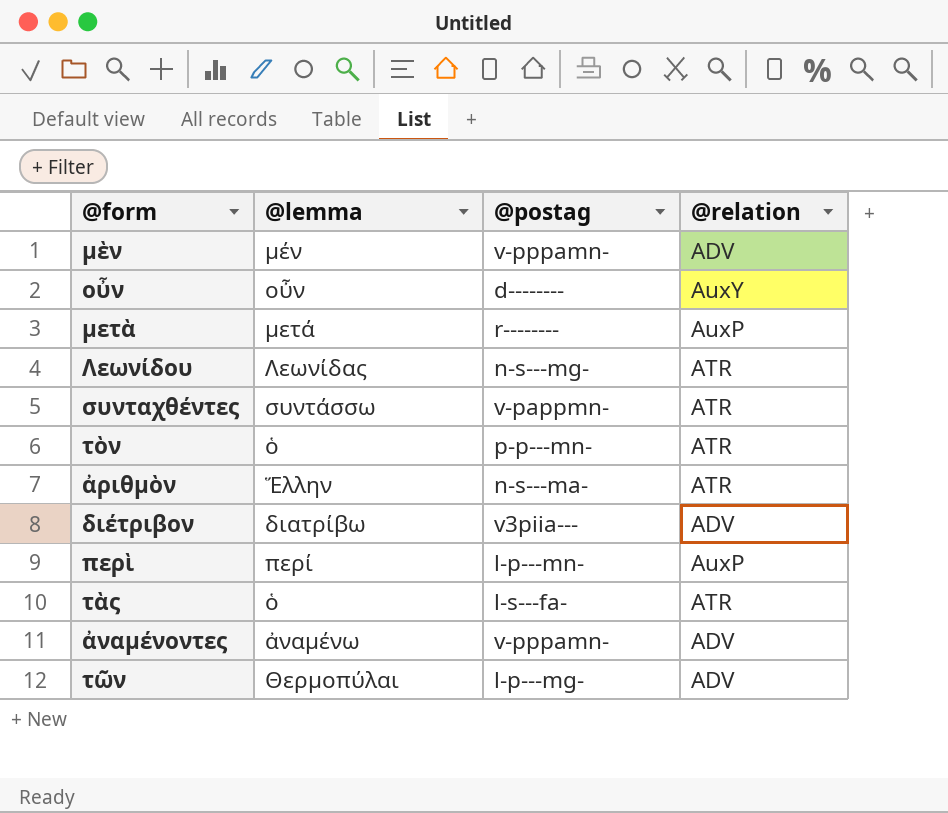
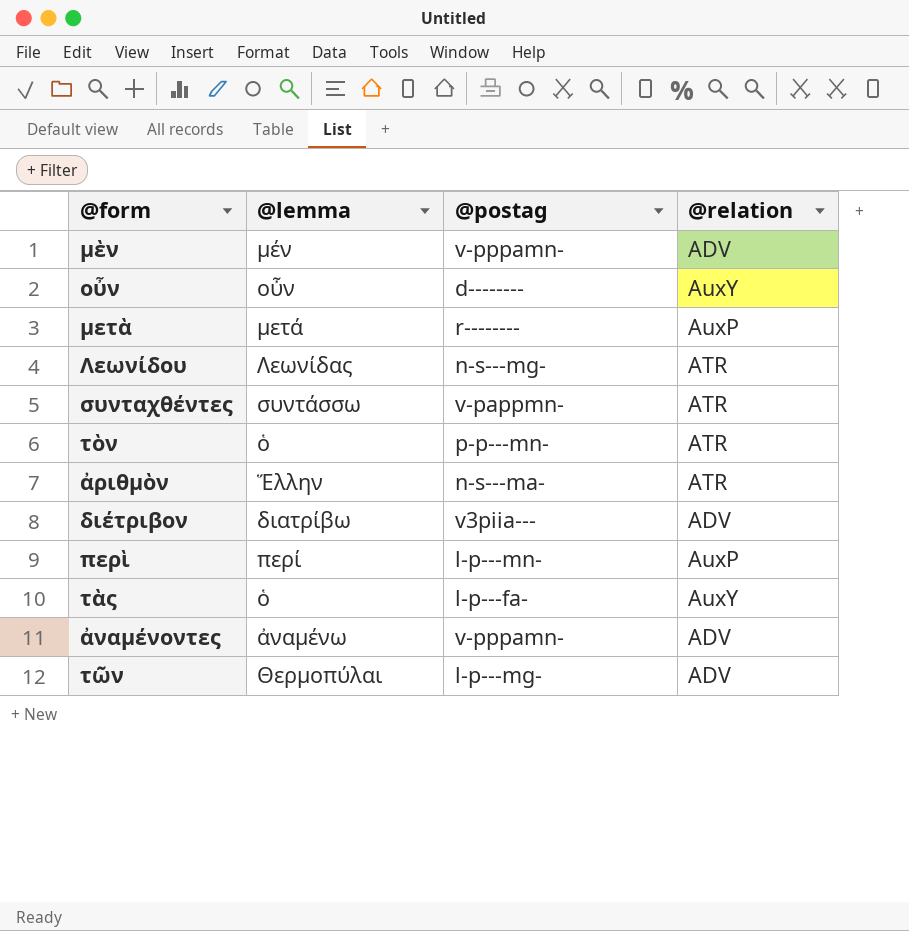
τὰς | @postag: l-s---fa- -> l-p---fa-
τὰς | @relation: ATR -> AuxY

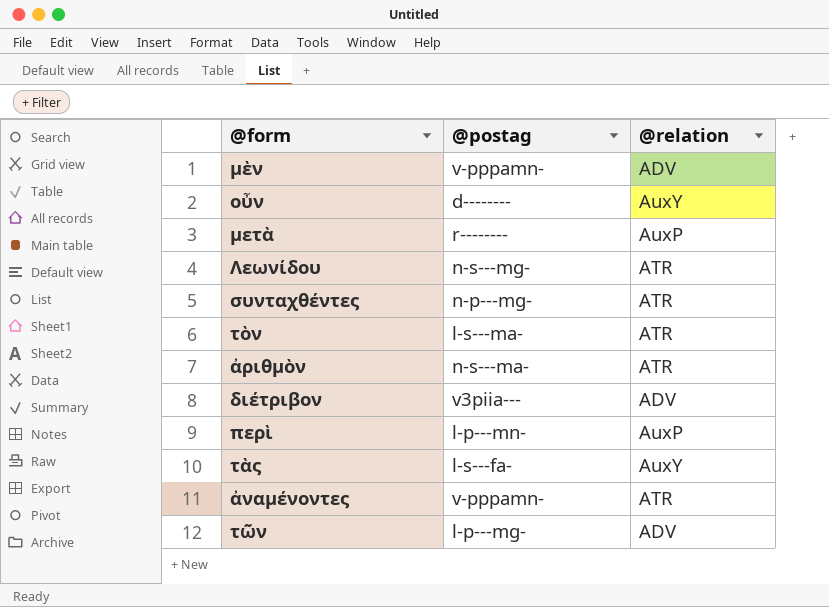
column @lemma | position: 2 -> none
συνταχθέντες | @postag: v-pappmn- -> n-p---mg-
τὸν | @postag: p-p---mn- -> l-s---ma-
τὰς | @postag: l-p---fa- -> l-s---fa-
ἀναμένοντες | @relation: ADV -> ATR

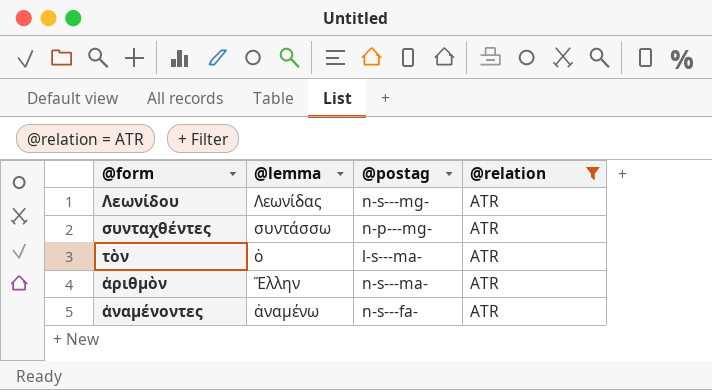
filter: none -> @relation = ATR
column @lemma | position: none -> 2
ἀναμένοντες | @postag: v-pppamn- -> n-s---fa-

